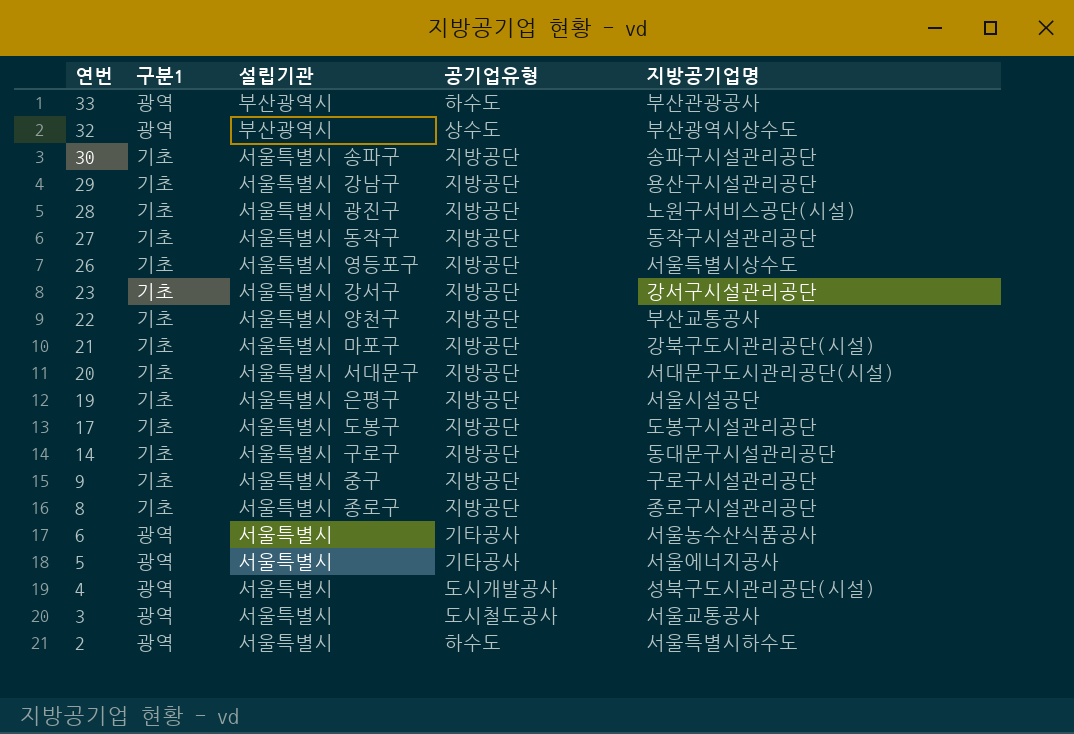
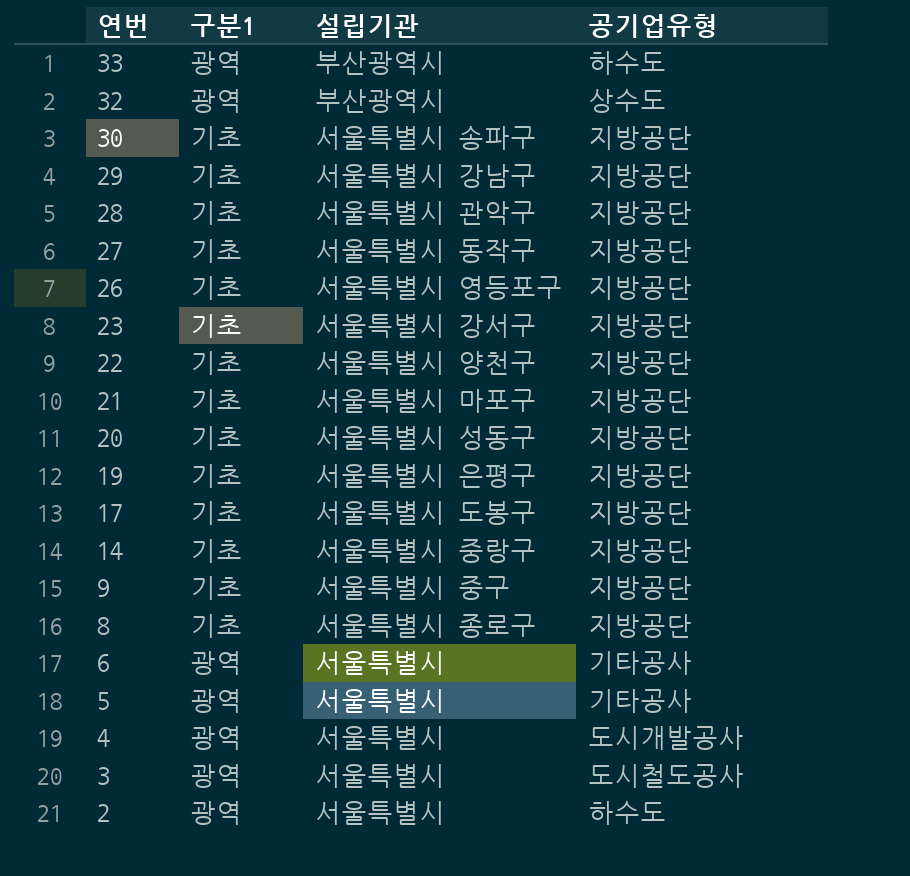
column 지방공기업명 | position: 5 -> none
28 | 설립기관: 서울특별시 광진구 -> 서울특별시 관악구
20 | 설립기관: 서울특별시 서대문구 -> 서울특별시 성동구
14 | 설립기관: 서울특별시 구로구 -> 서울특별시 중랑구

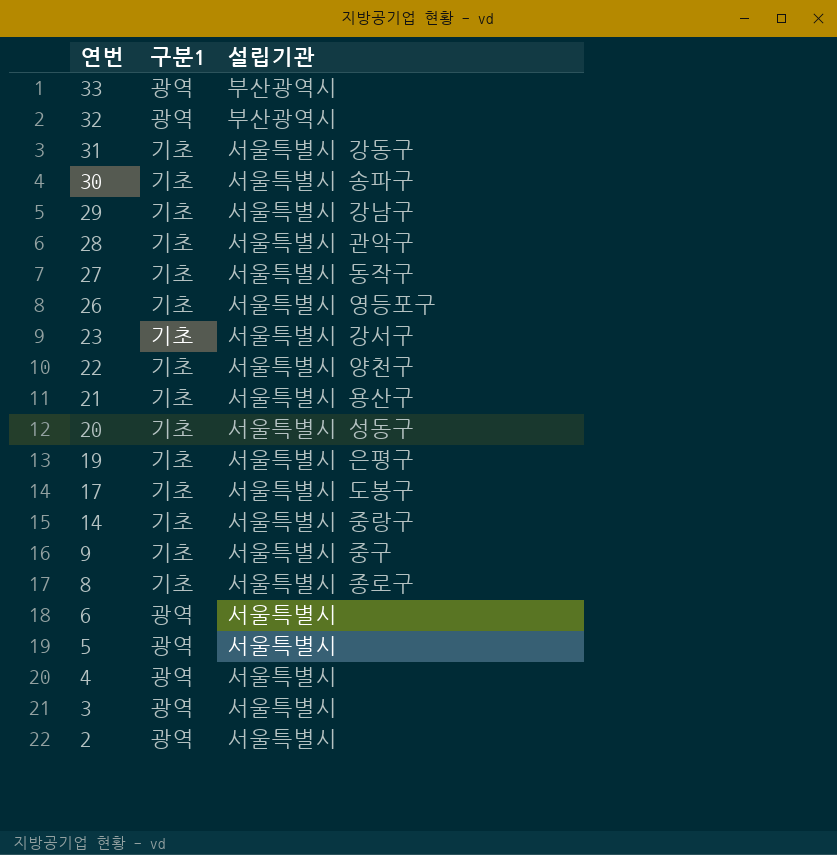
column 공기업유형 | position: 4 -> none
row 31: none -> 기초 | 서울특별시 강동구
21 | 설립기관: 서울특별시 마포구 -> 서울특별시 용산구

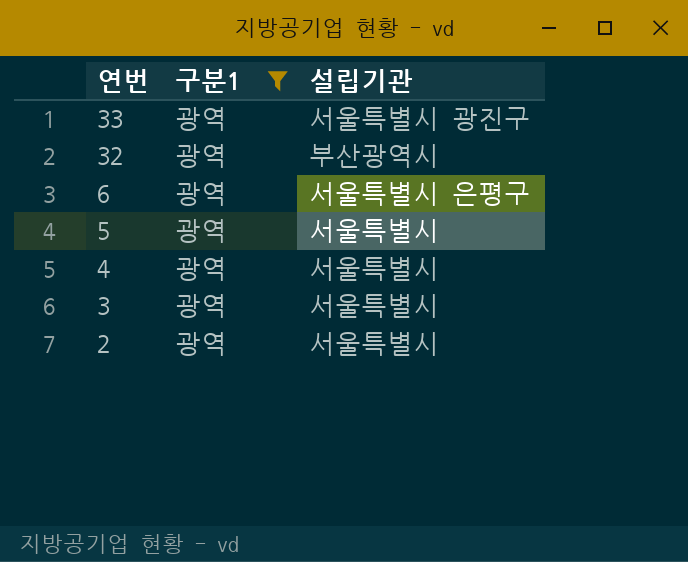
filter: none -> 구분1 = 광역
33 | 설립기관: 부산광역시 -> 서울특별시 광진구
6 | 설립기관: 서울특별시 -> 서울특별시 은평구

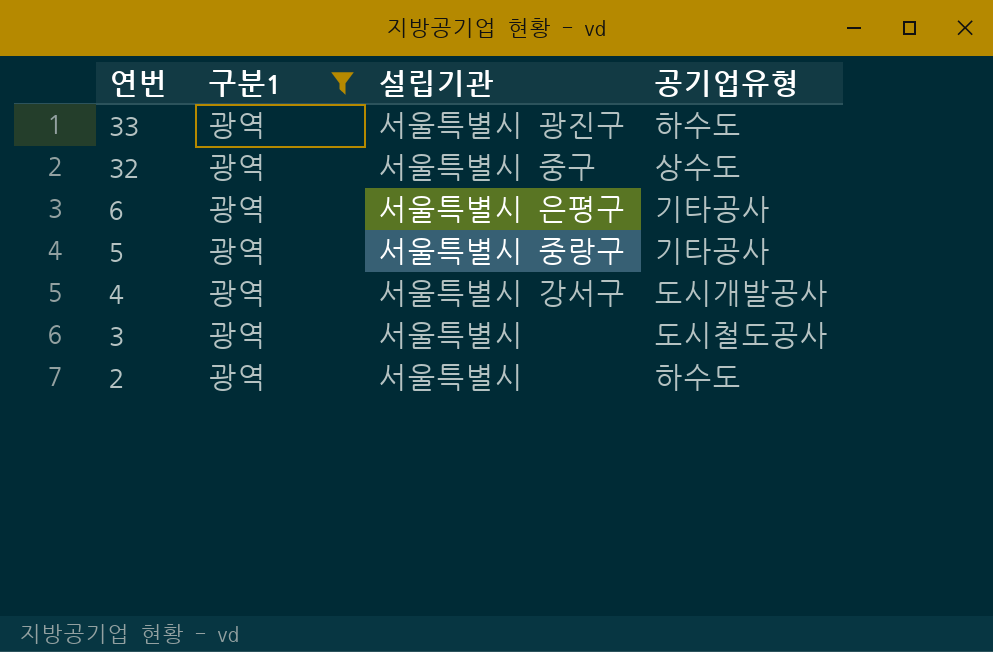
column 공기업유형 | position: none -> 4
32 | 설립기관: 부산광역시 -> 서울특별시 중구
5 | 설립기관: 서울특별시 -> 서울특별시 중랑구
4 | 설립기관: 서울특별시 -> 서울특별시 강서구

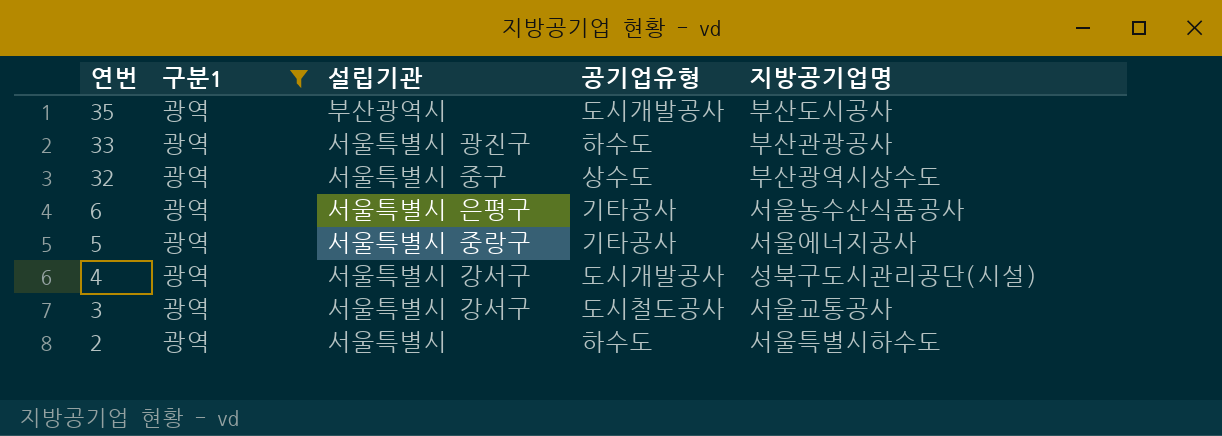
column 지방공기업명 | position: none -> 5
row 35: none -> 광역 | 부산광역시 | 도시개발공사 | 부산도시공사
3 | 설립기관: 서울특별시 -> 서울특별시 강서구

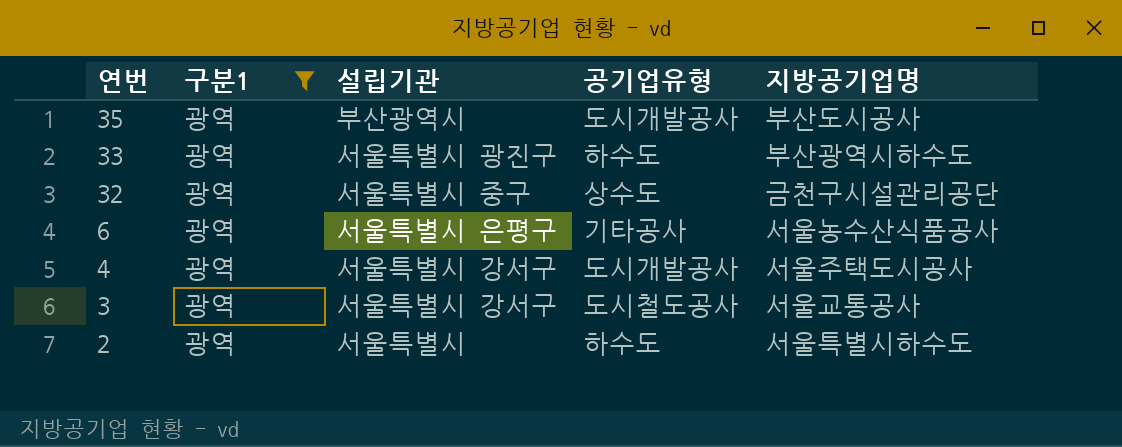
row 5: 광역 | 서울특별시 중랑구 | 기타공사 | 서울에너지공사 -> none
33 | 지방공기업명: 부산관광공사 -> 부산광역시하수도
32 | 지방공기업명: 부산광역시상수도 -> 금천구시설관리공단
4 | 지방공기업명: 성북구도시관리공단(시설) -> 서울주택도시공사

